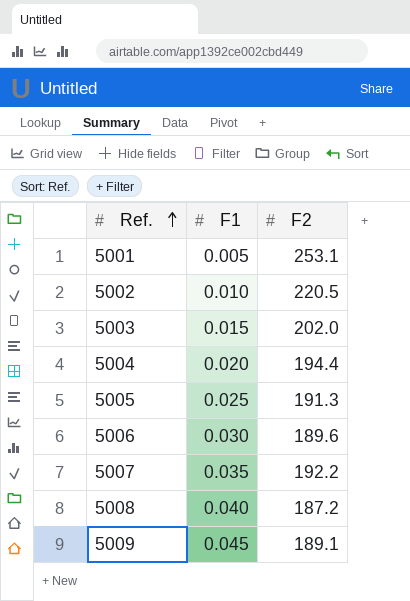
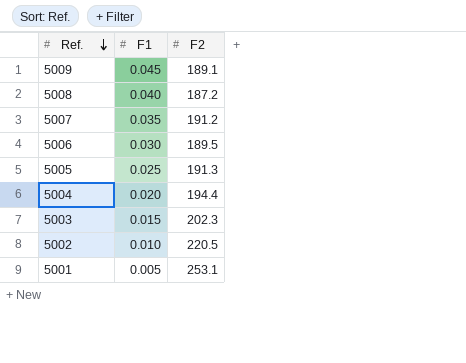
row order: Ref. ascending -> Ref. descending
5007 | F2: 192.2 -> 191.2
5006 | F2: 189.6 -> 189.5
5003 | F2: 202.0 -> 202.3

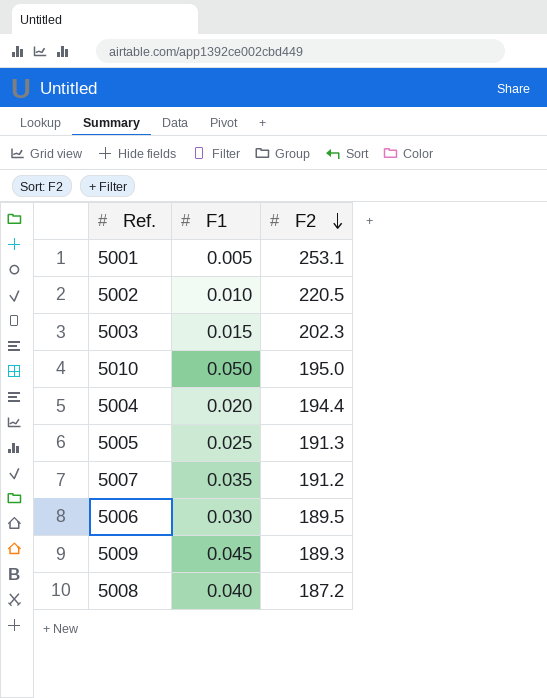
row order: Ref. descending -> F2 descending
row 5010: none -> 0.050 | 195.0
5009 | F2: 189.1 -> 189.3

